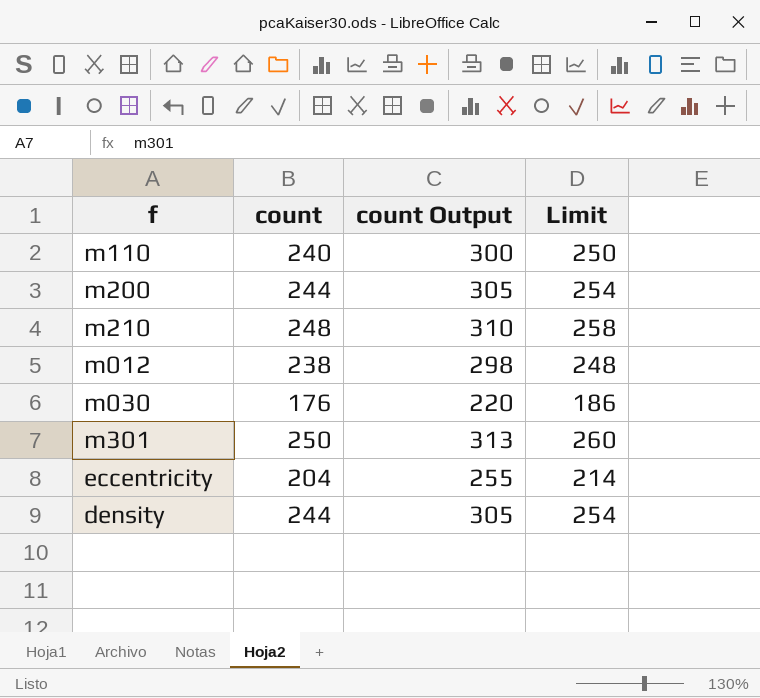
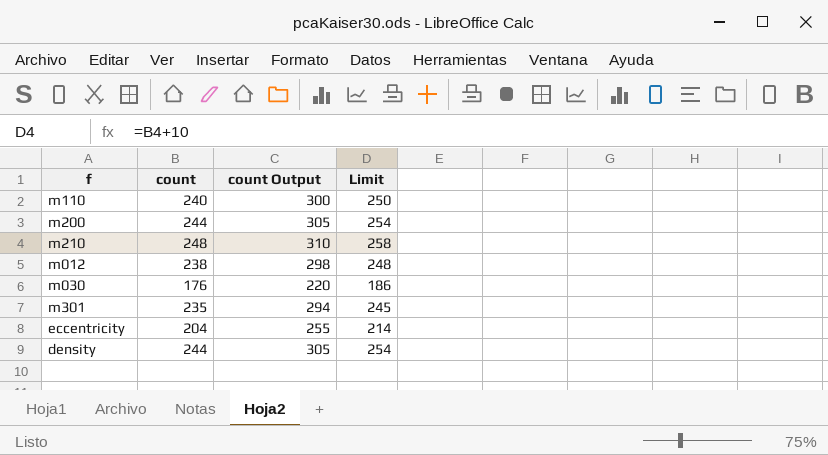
m301 | count: 250 -> 235
m301 | count Output: 313 -> 294
m301 | Limit: 260 -> 245

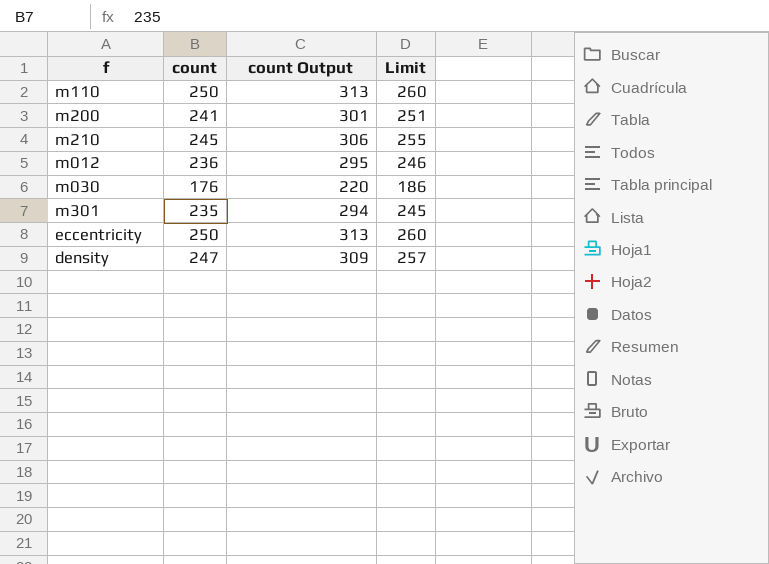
m110 | count: 240 -> 250
m110 | count Output: 300 -> 313
m110 | Limit: 250 -> 260
m200 | count: 244 -> 241
m200 | count Output: 305 -> 301
m200 | Limit: 254 -> 251
m210 | count: 248 -> 245
m210 | count Output: 310 -> 306
m210 | Limit: 258 -> 255
m012 | count: 238 -> 236
m012 | count Output: 298 -> 295
m012 | Limit: 248 -> 246
eccentricity | count: 204 -> 250
eccentricity | count Output: 255 -> 313
eccentricity | Limit: 214 -> 260
density | count: 244 -> 247
density | count Output: 305 -> 309
density | Limit: 254 -> 257

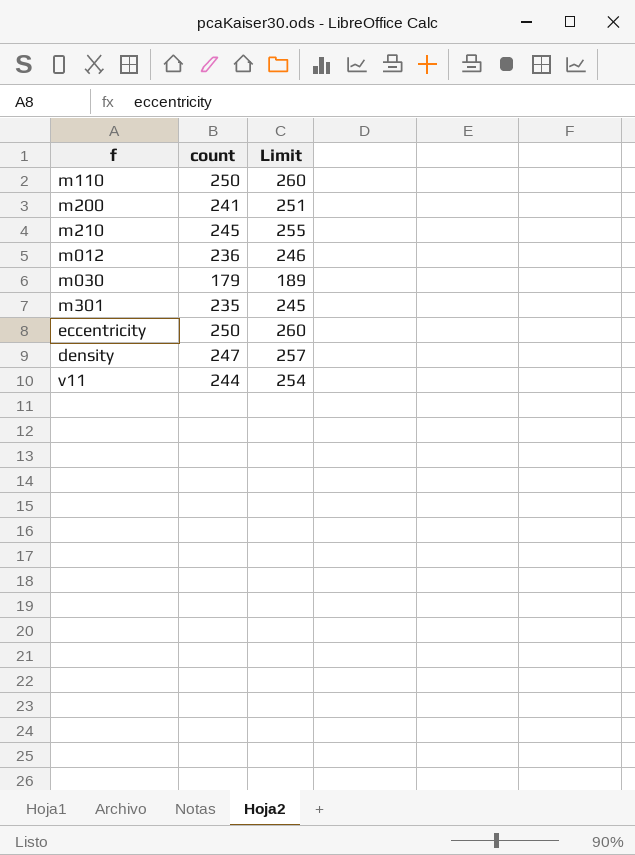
column count Output | formula: [count] * 1.25 -> none
m030 | count: 176 -> 179
m030 | Limit: 186 -> 189
row v11: none -> 244 | 254

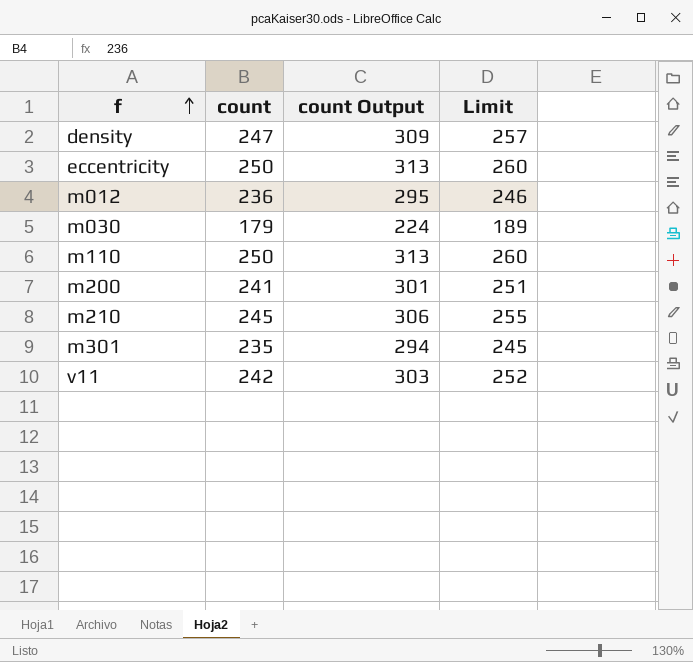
row order: none -> f ascending
column count Output | formula: none -> [count] * 1.25
v11 | count: 244 -> 242
v11 | Limit: 254 -> 252

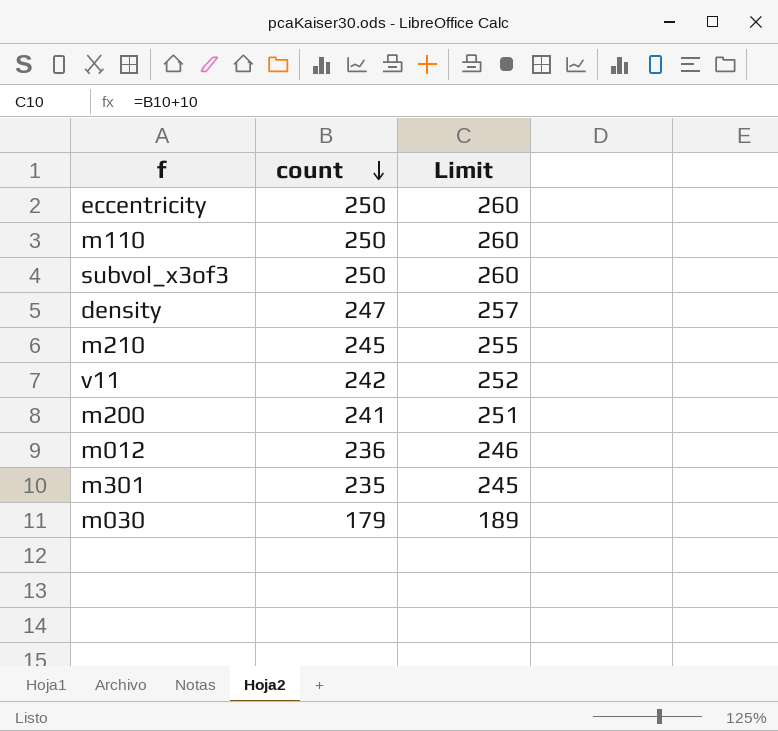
row order: f ascending -> count descending
column count Output | formula: [count] * 1.25 -> none
row subvol_x3of3: none -> 250 | 260

